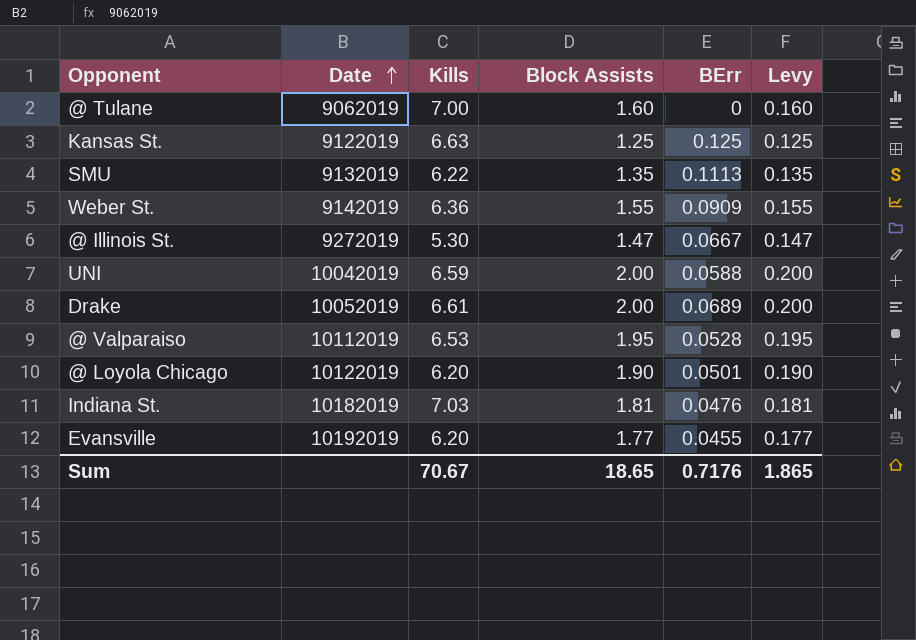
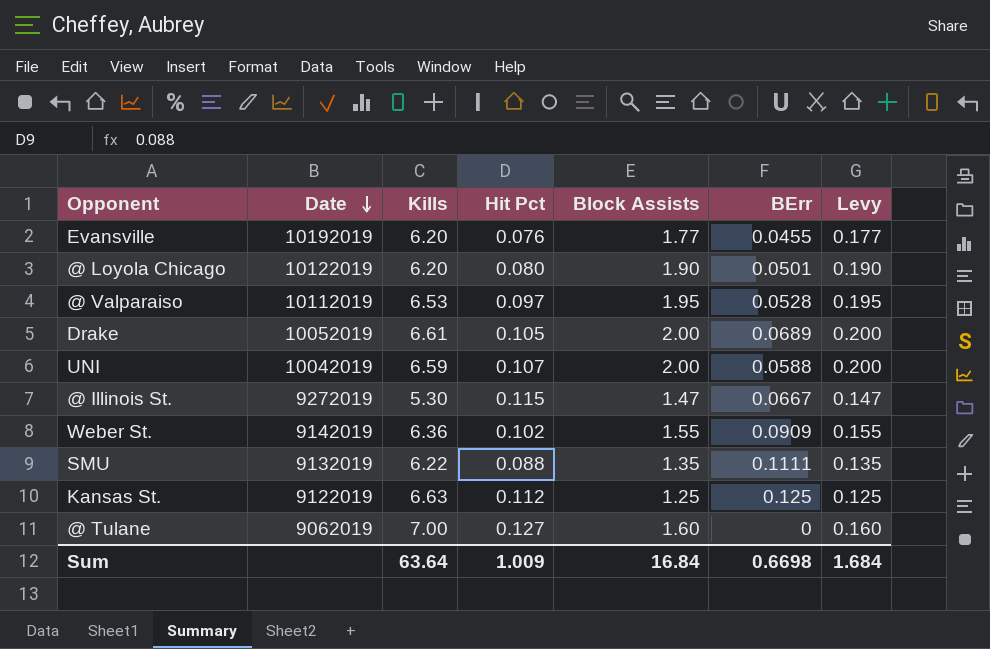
row order: Date ascending -> Date descending
column Hit Pct | position: none -> 4
row Indiana St.: 10182019 | 7.03 | 1.81 | 0.0476 | 0.181 -> none
SMU | BErr: 0.1113 -> 0.1111
Sum | Kills: 70.67 -> 63.64
Sum | Block Assists: 18.65 -> 16.84
Sum | BErr: 0.7176 -> 0.6698
Sum | Levy: 1.865 -> 1.684

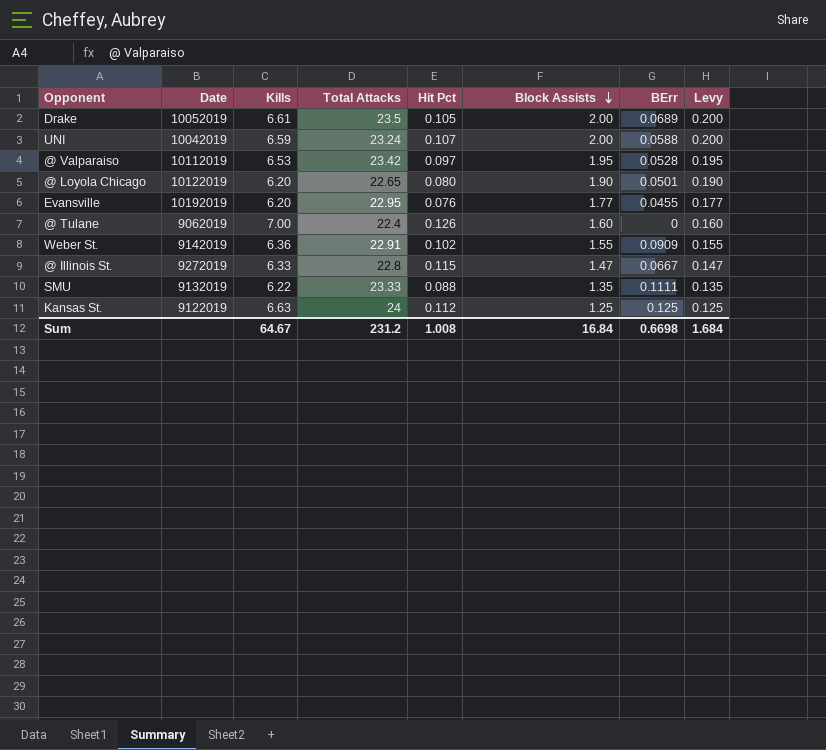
row order: Date descending -> Block Assists descending
column Total Attacks | position: none -> 4
@ Tulane | Hit Pct: 0.127 -> 0.126
@ Illinois St. | Kills: 5.30 -> 6.33
Sum | Kills: 63.64 -> 64.67
Sum | Hit Pct: 1.009 -> 1.008

